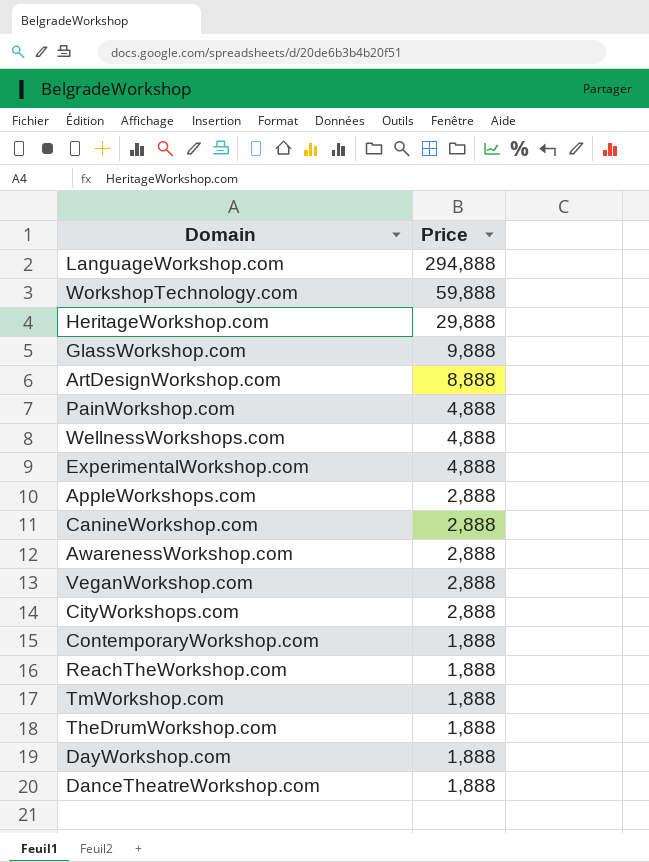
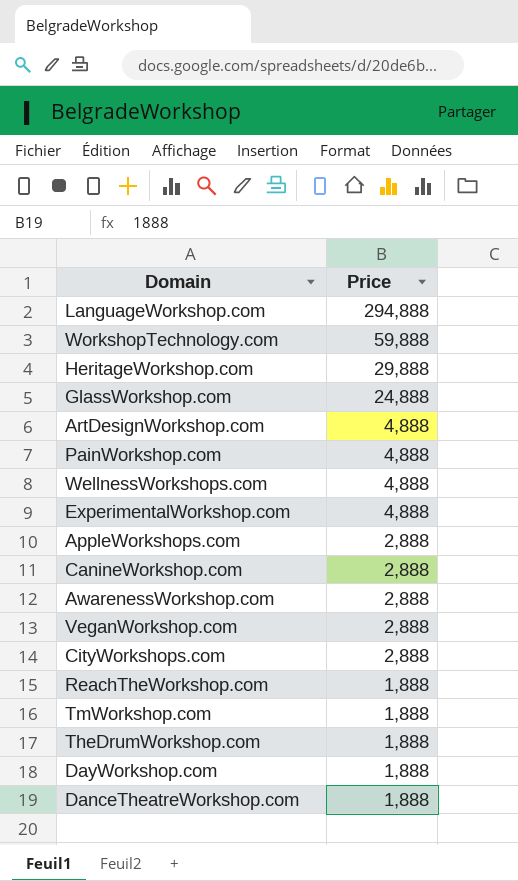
row ContemporaryWorkshop.com: 1,888 -> none
GlassWorkshop.com | Price: 9,888 -> 24,888
ArtDesignWorkshop.com | Price: 8,888 -> 4,888

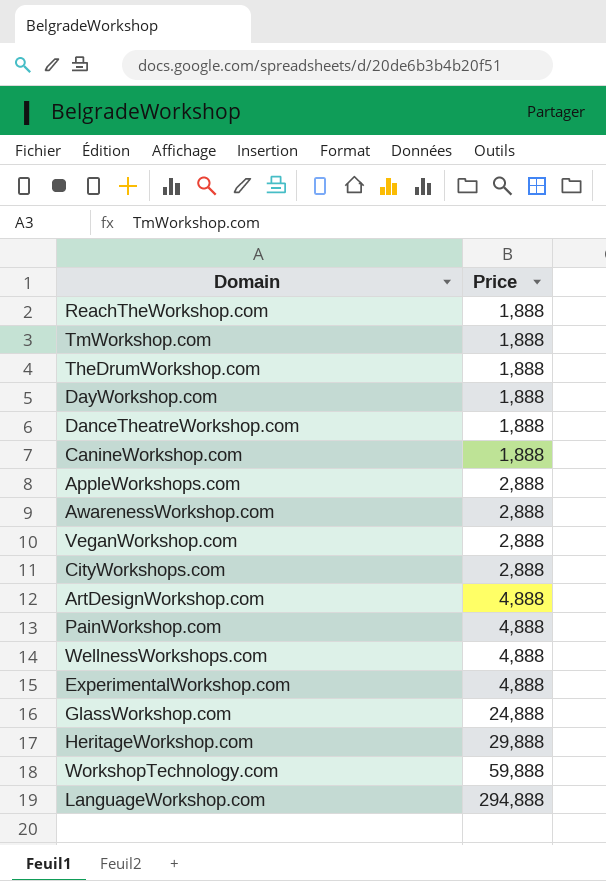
row order: Price descending -> Price ascending
CanineWorkshop.com | Price: 2,888 -> 1,888

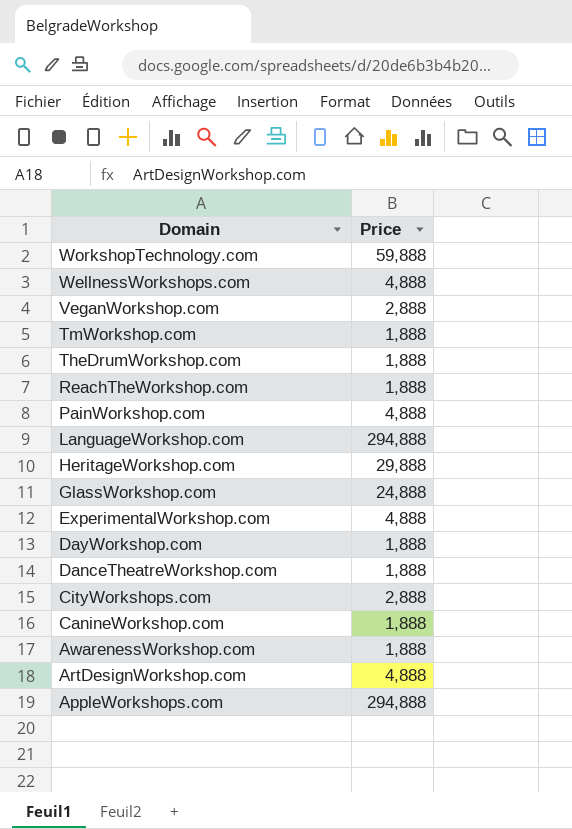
row order: Price ascending -> Domain descending
AwarenessWorkshop.com | Price: 2,888 -> 1,888
AppleWorkshops.com | Price: 2,888 -> 294,888

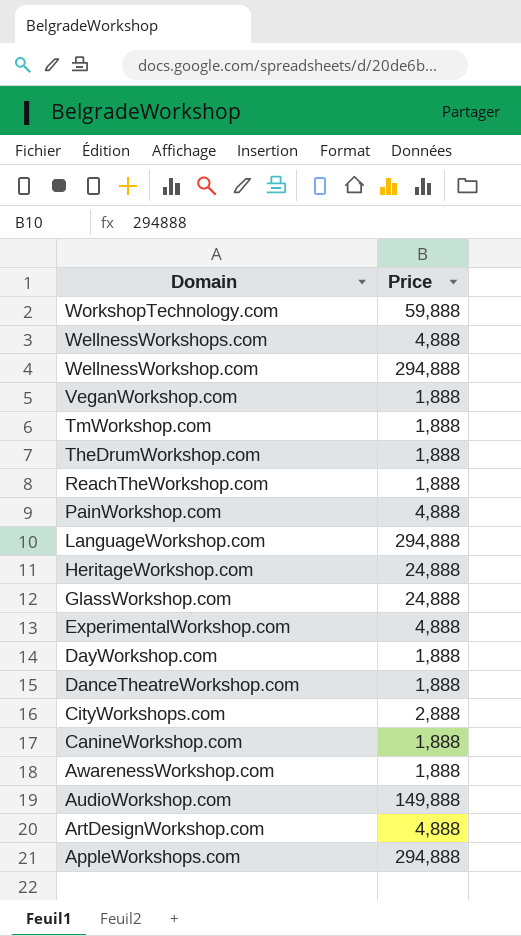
row WellnessWorkshop.com: none -> 294,888
VeganWorkshop.com | Price: 2,888 -> 1,888
HeritageWorkshop.com | Price: 29,888 -> 24,888
row AudioWorkshop.com: none -> 149,888

